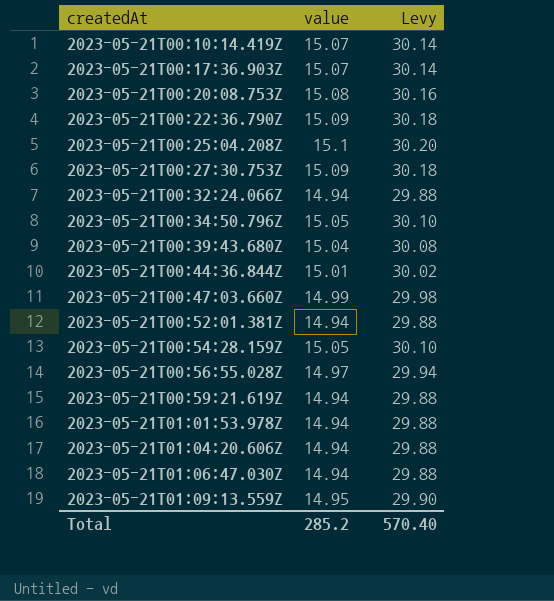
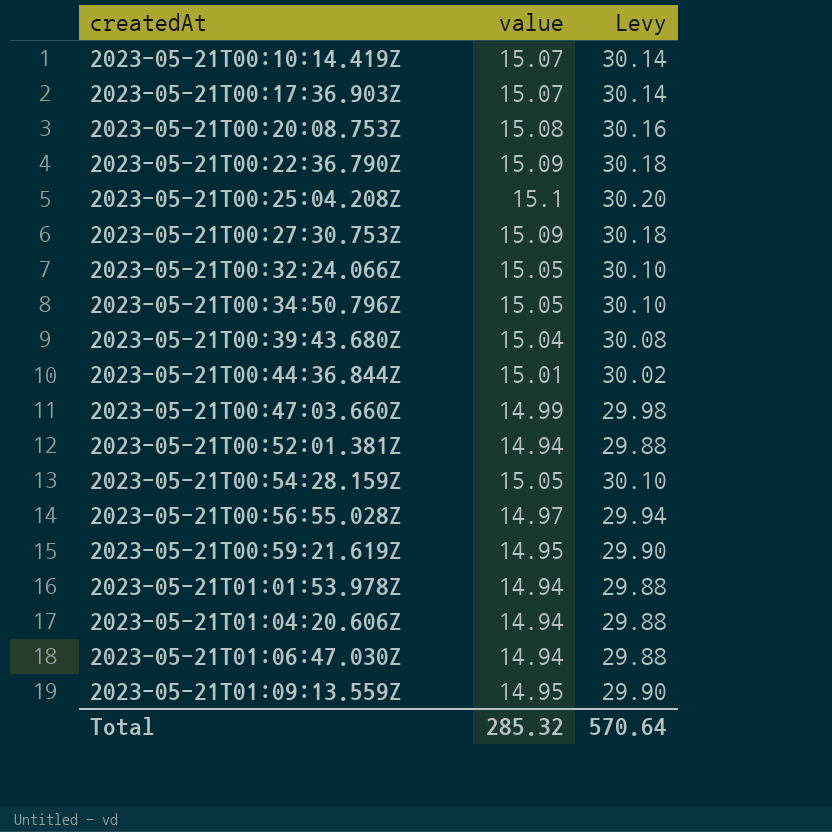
2023-05-21T00:32:24.066Z | value: 14.94 -> 15.05
2023-05-21T00:32:24.066Z | Levy: 29.88 -> 30.10
2023-05-21T00:59:21.619Z | value: 14.94 -> 14.95
2023-05-21T00:59:21.619Z | Levy: 29.88 -> 29.90
Total | value: 285.2 -> 285.32
Total | Levy: 570.40 -> 570.64

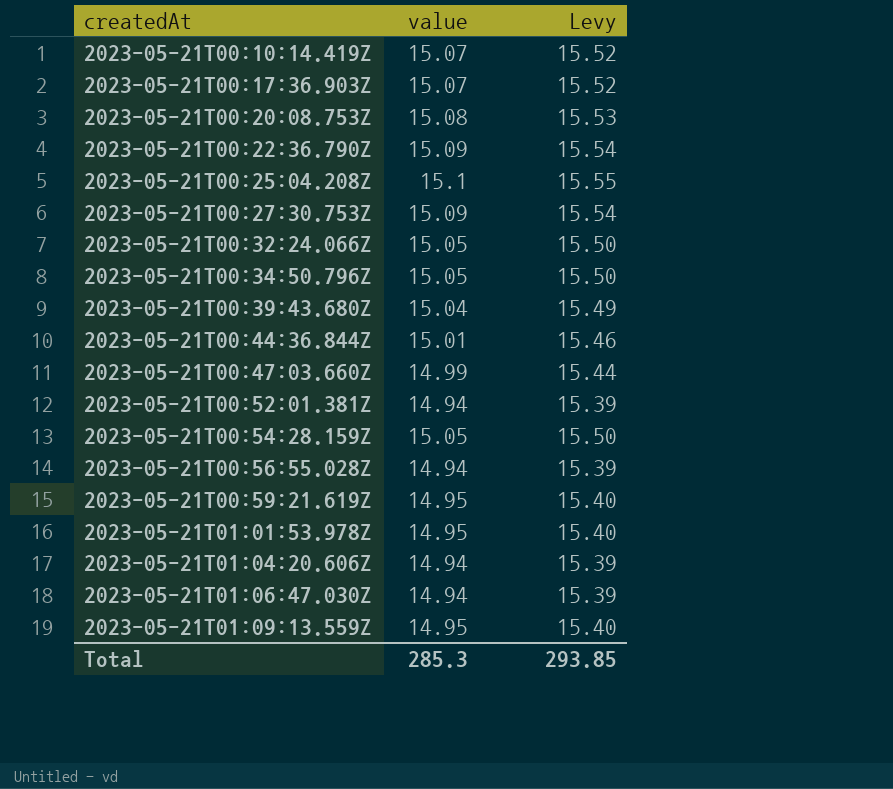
column Levy | formula: [value] * 2 -> [value] * 1.03
2023-05-21T00:56:55.028Z | value: 14.97 -> 14.94
2023-05-21T01:01:53.978Z | value: 14.94 -> 14.95
Total | value: 285.32 -> 285.3
Total | Levy: 570.64 -> 293.85

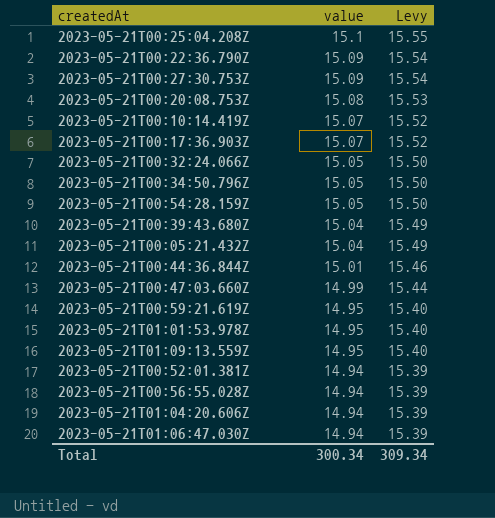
row order: createdAt ascending -> value descending
row 2023-05-21T00:05:21.432Z: none -> 15.04 | 15.49
Total | value: 285.3 -> 300.34
Total | Levy: 293.85 -> 309.34

